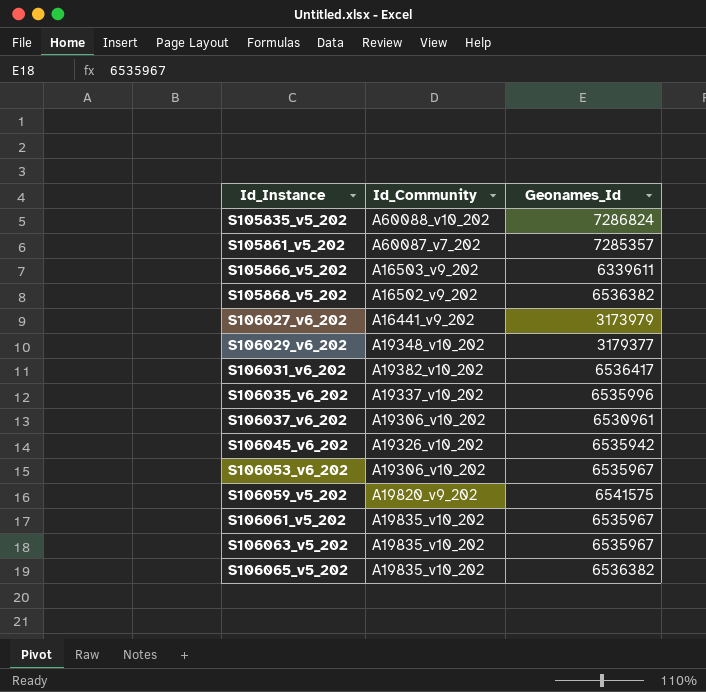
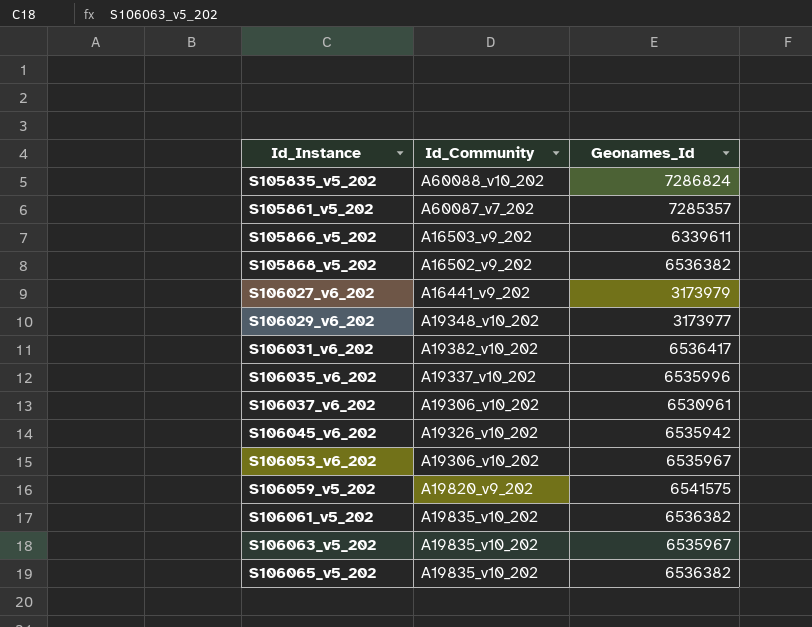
S106029_v6_202 | Geonames_Id: 3179377 -> 3173977
S106061_v5_202 | Geonames_Id: 6535967 -> 6536382

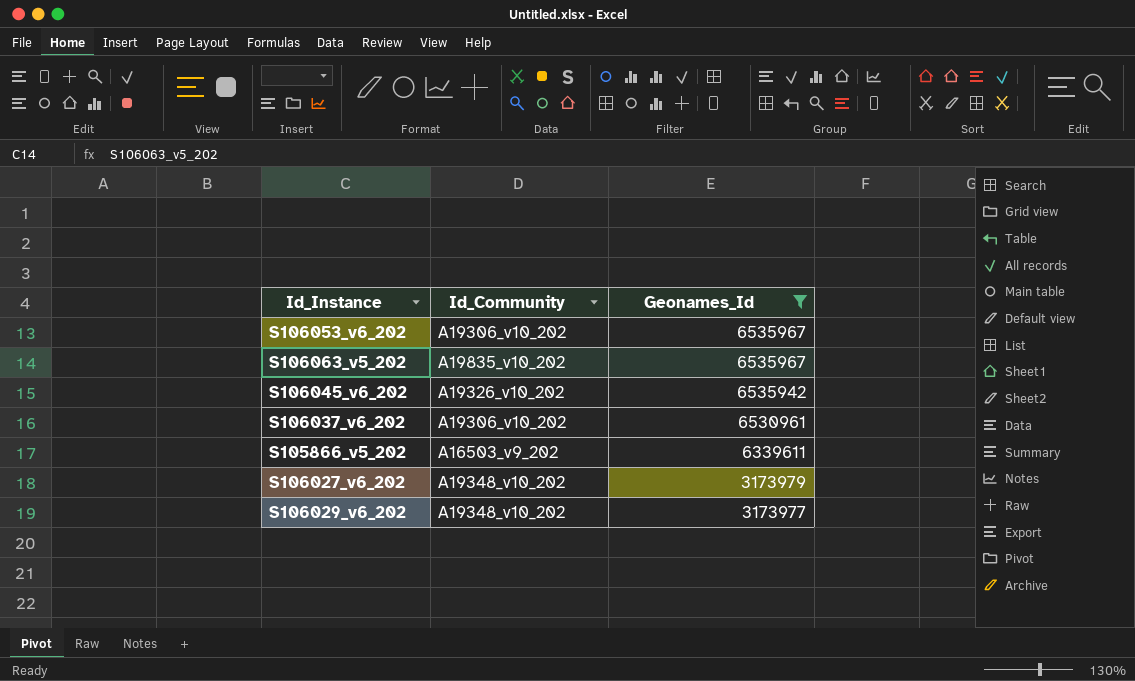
filter: none -> Geonames_Id <= 6535967
row order: Id_Instance ascending -> Geonames_Id descending
S106027_v6_202 | Id_Community: A16441_v9_202 -> A19348_v10_202

